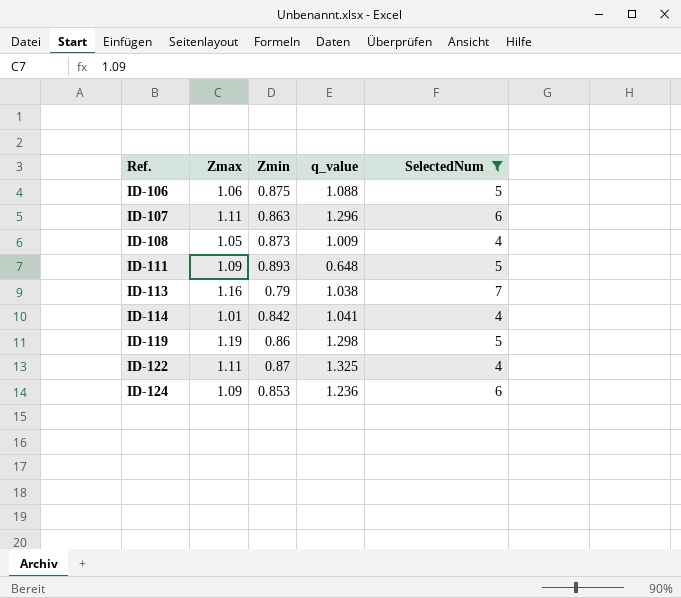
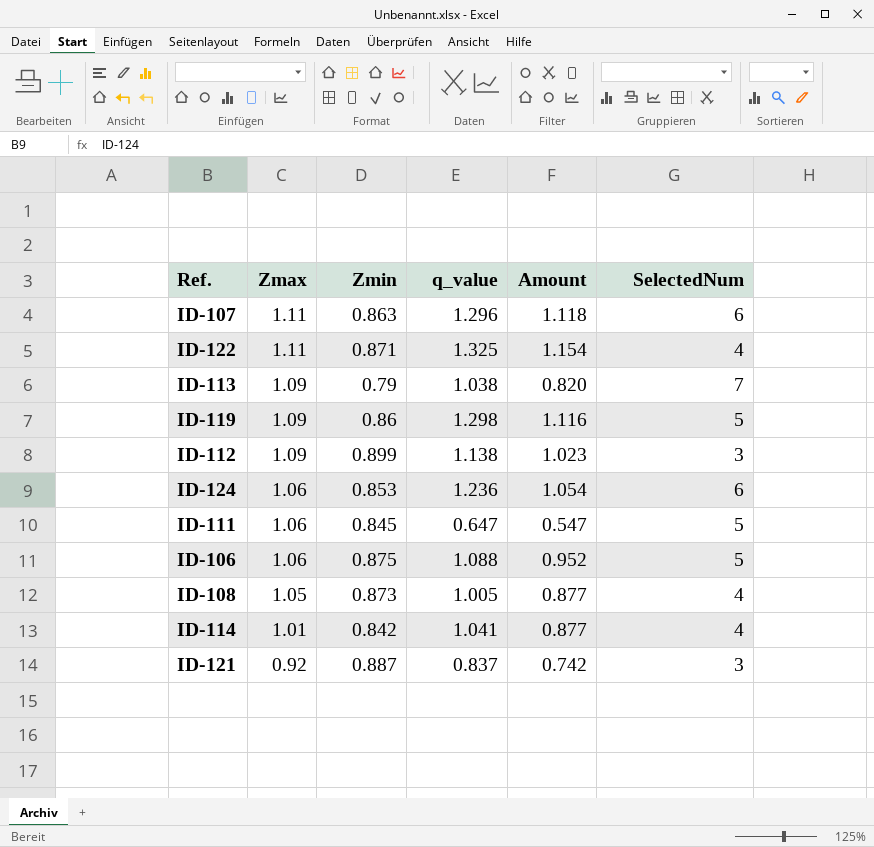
filter: SelectedNum != 3 -> none
row order: Ref. ascending -> Zmax descending
column Amount | formula: none -> [Zmin] * [q_value]
ID-122 | Zmin: 0.87 -> 0.871
ID-113 | Zmax: 1.16 -> 1.09
ID-119 | Zmax: 1.19 -> 1.09
ID-124 | Zmax: 1.09 -> 1.06
ID-111 | Zmax: 1.09 -> 1.06
ID-111 | Zmin: 0.893 -> 0.845
ID-111 | q_value: 0.648 -> 0.647
ID-108 | q_value: 1.009 -> 1.005

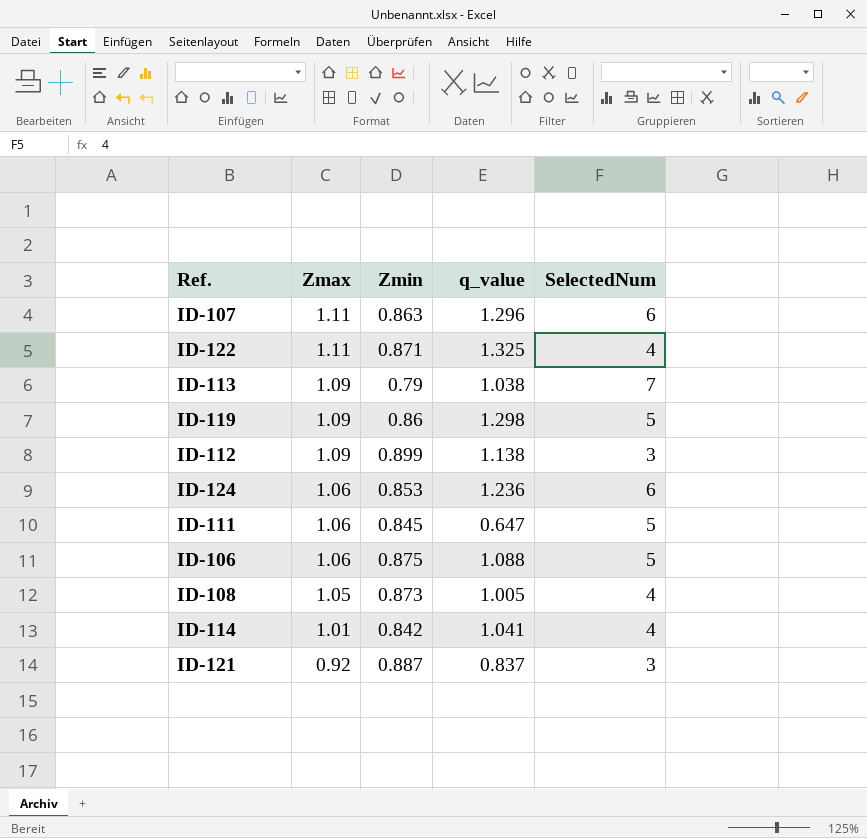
column Amount | formula: [Zmin] * [q_value] -> none

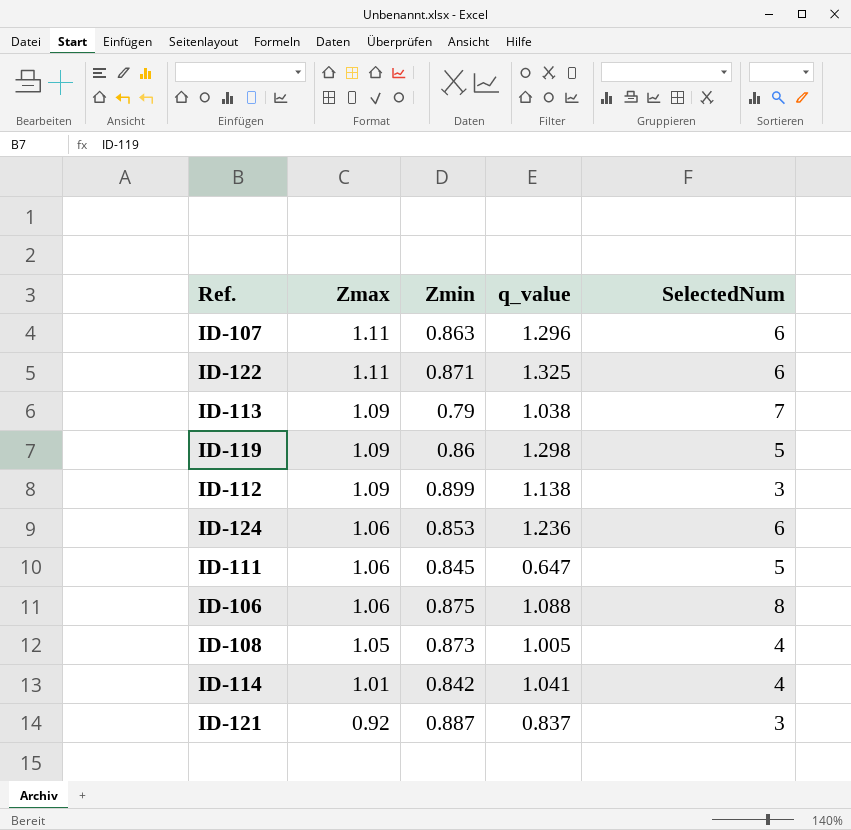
ID-122 | SelectedNum: 4 -> 6
ID-106 | SelectedNum: 5 -> 8

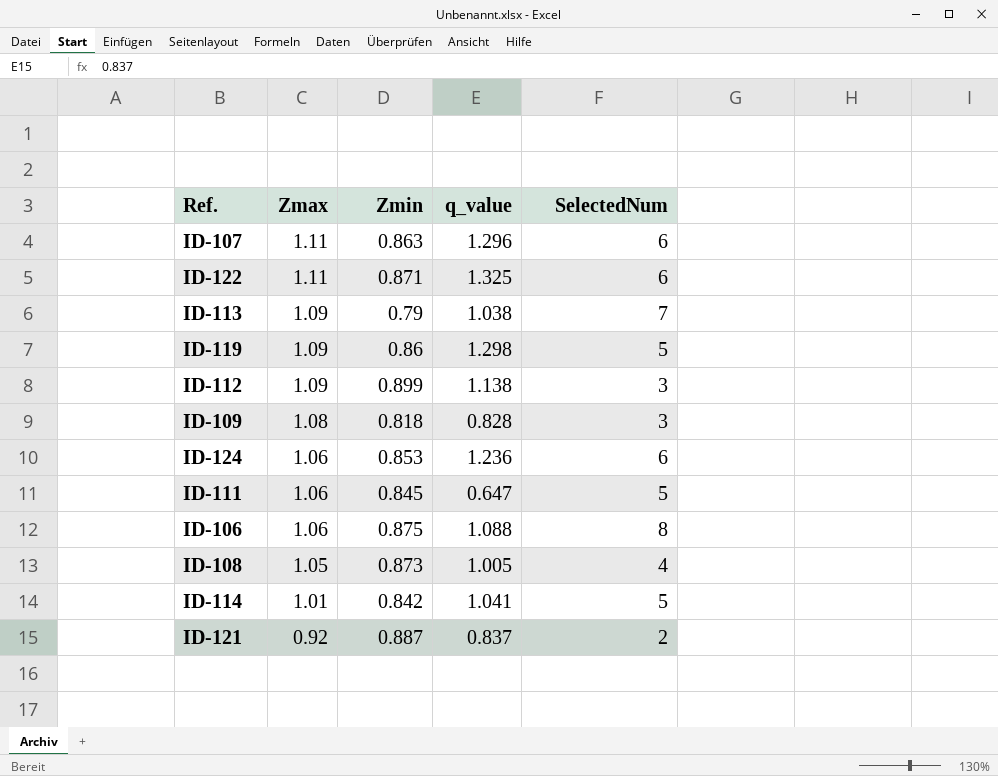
row ID-109: none -> 1.08 | 0.818 | 0.828 | 3
ID-114 | SelectedNum: 4 -> 5
ID-121 | SelectedNum: 3 -> 2

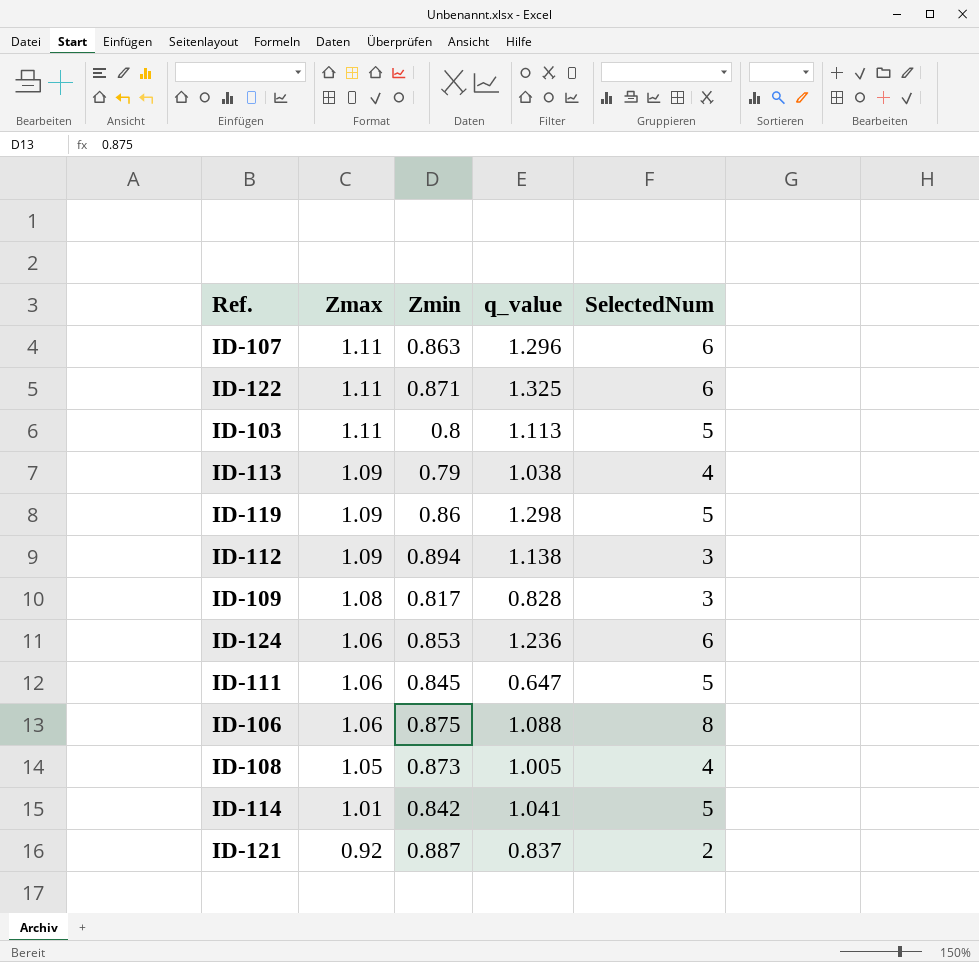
row ID-103: none -> 1.11 | 0.8 | 1.113 | 5
ID-113 | SelectedNum: 7 -> 4
ID-112 | Zmin: 0.899 -> 0.894
ID-109 | Zmin: 0.818 -> 0.817

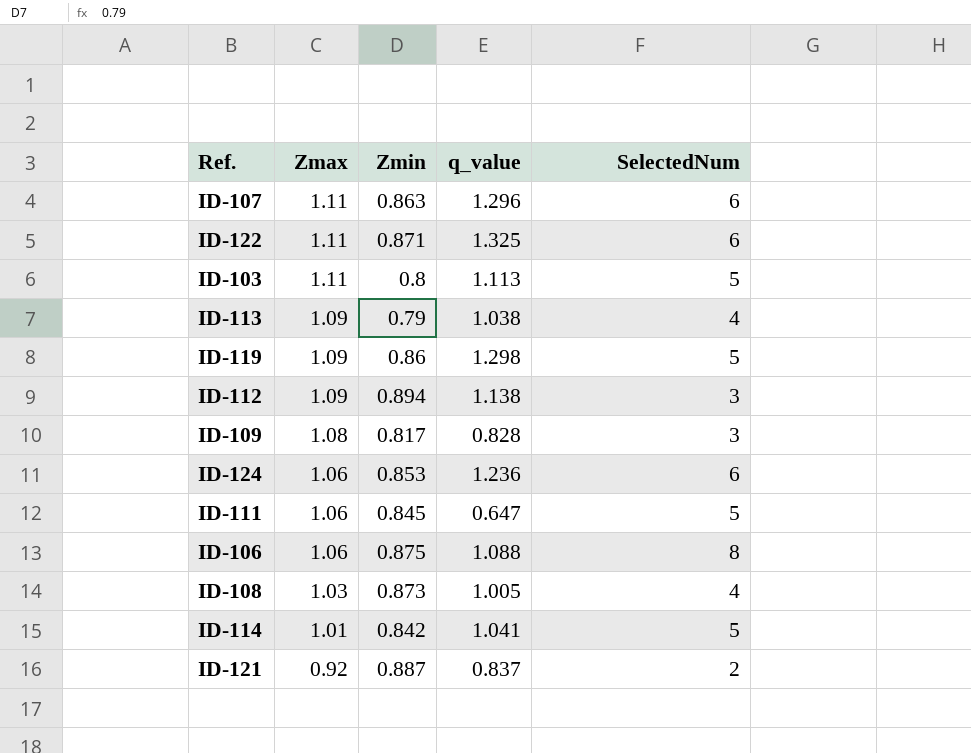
ID-108 | Zmax: 1.05 -> 1.03

